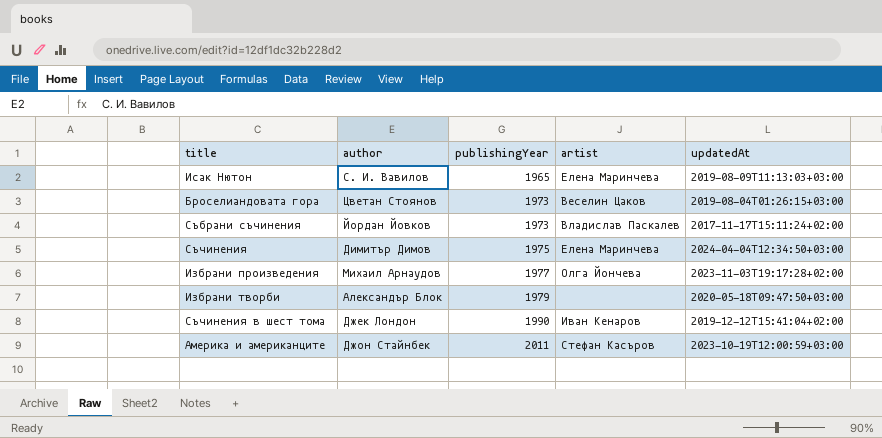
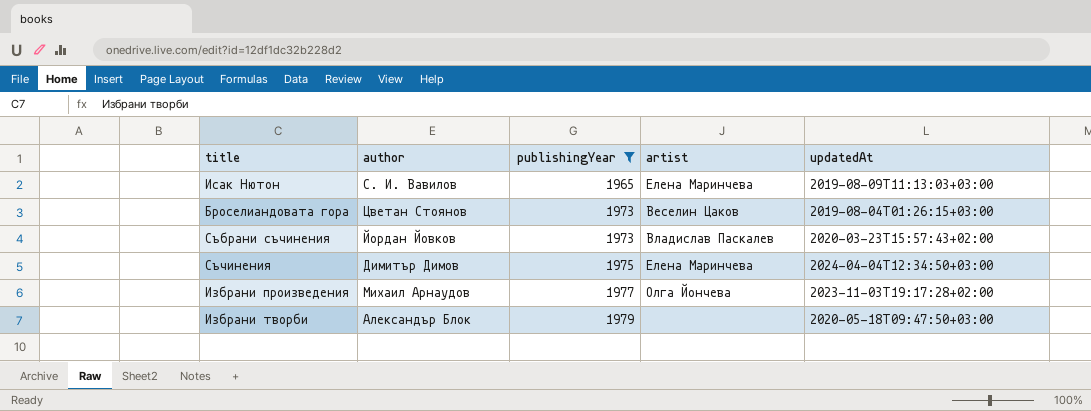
filter: none -> publishingYear <= 1979
Събрани съчинения | updatedAt: 2017-11-17T15:11:24+02:00 -> 2020-03-23T15:57:43+02:00

